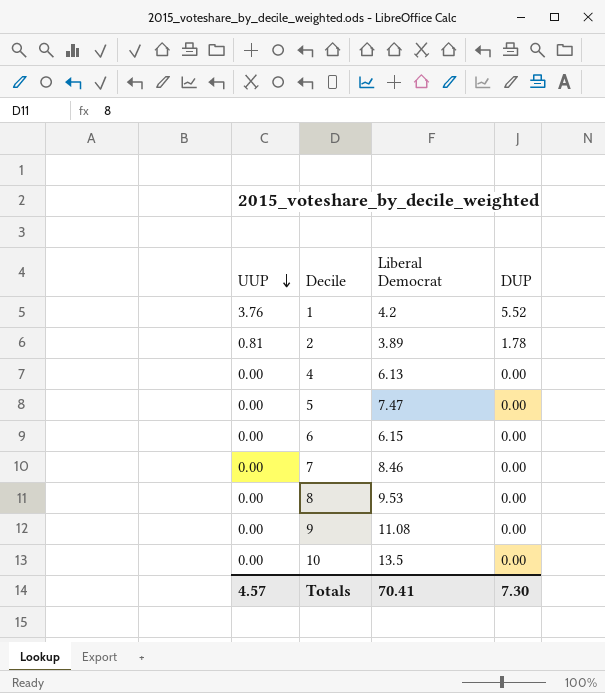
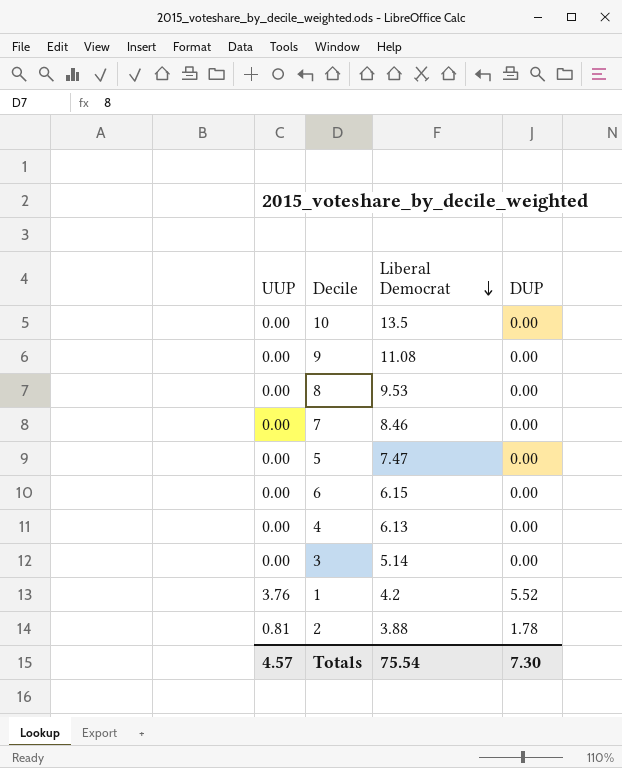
row order: UUP descending -> Liberal Democrat descending
row 3: none -> 0.00 | 5.14 | 0.00
2 | Liberal Democrat: 3.89 -> 3.88
Totals | Liberal Democrat: 70.41 -> 75.54

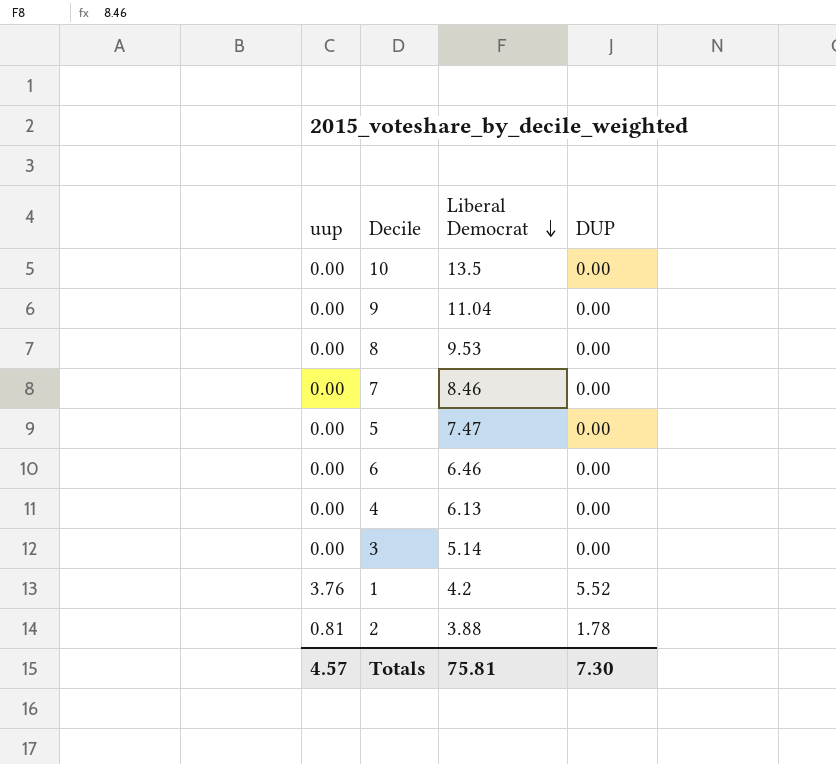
column name: UUP -> uup
9 | Liberal Democrat: 11.08 -> 11.04
6 | Liberal Democrat: 6.15 -> 6.46
Totals | Liberal Democrat: 75.54 -> 75.81

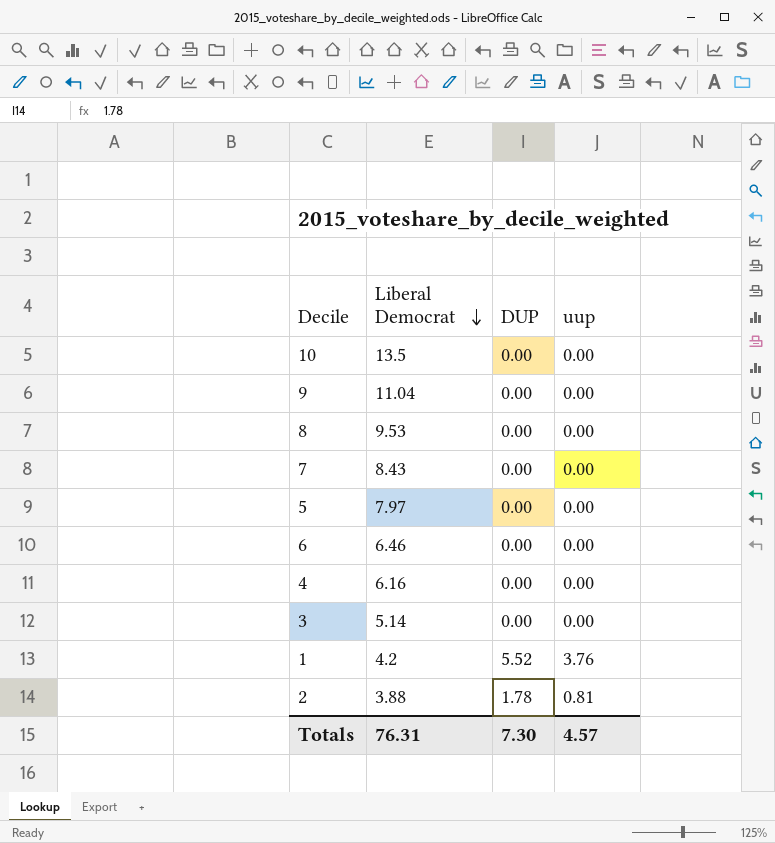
column uup | position: 1 -> 4
7 | Liberal Democrat: 8.46 -> 8.43
5 | Liberal Democrat: 7.47 -> 7.97
4 | Liberal Democrat: 6.13 -> 6.16
Totals | Liberal Democrat: 75.81 -> 76.31

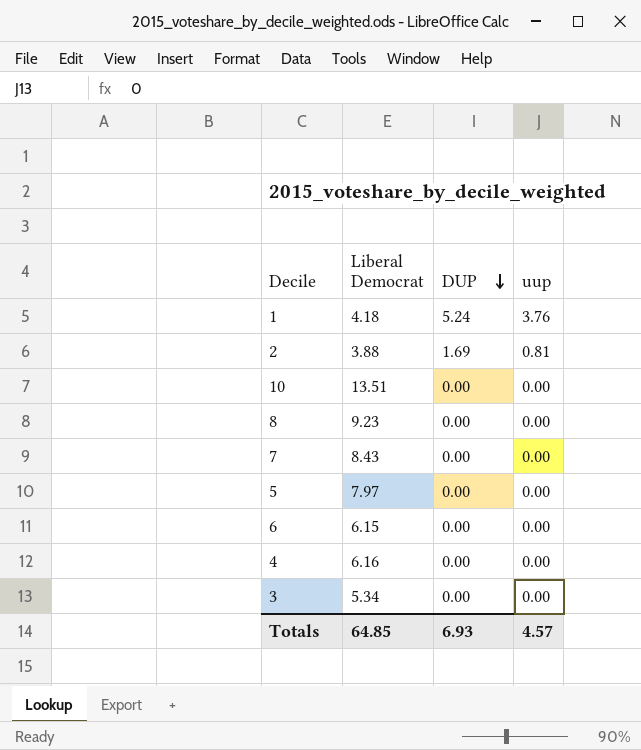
row order: Liberal Democrat descending -> DUP descending
row 9: 11.04 | 0.00 | 0.00 -> none
1 | Liberal Democrat: 4.2 -> 4.18
1 | DUP: 5.52 -> 5.24
2 | DUP: 1.78 -> 1.69
10 | Liberal Democrat: 13.5 -> 13.51
8 | Liberal Democrat: 9.53 -> 9.23
6 | Liberal Democrat: 6.46 -> 6.15
3 | Liberal Democrat: 5.14 -> 5.34
Totals | Liberal Democrat: 76.31 -> 64.85
Totals | DUP: 7.30 -> 6.93

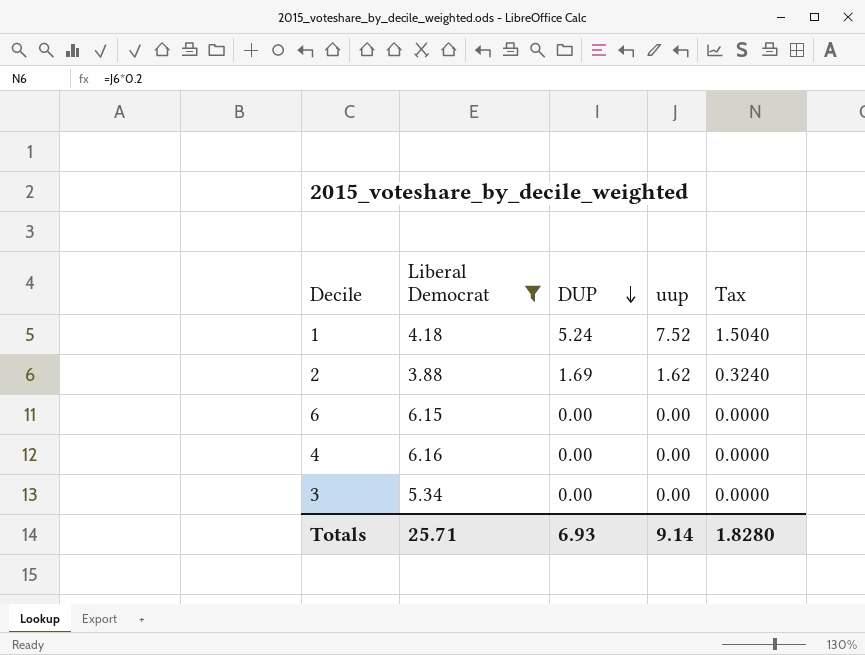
filter: none -> Liberal Democrat <= 6.16
column Tax | formula: none -> [uup] * 0.2
1 | uup: 3.76 -> 7.52
2 | uup: 0.81 -> 1.62
Totals | Liberal Democrat: 64.85 -> 25.71
Totals | uup: 4.57 -> 9.14

